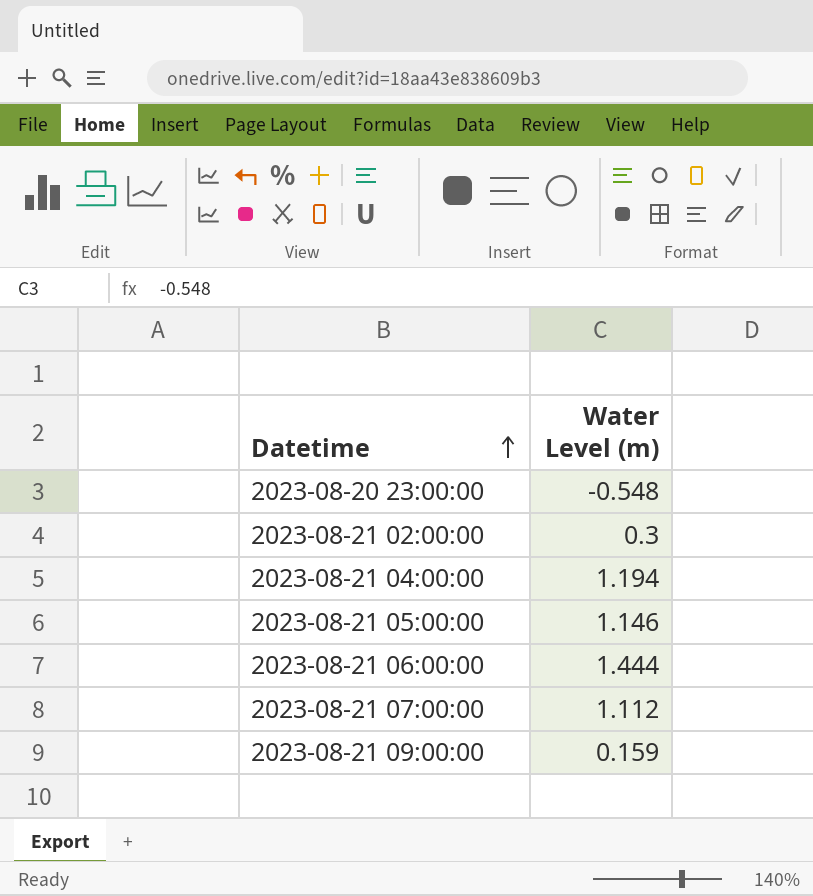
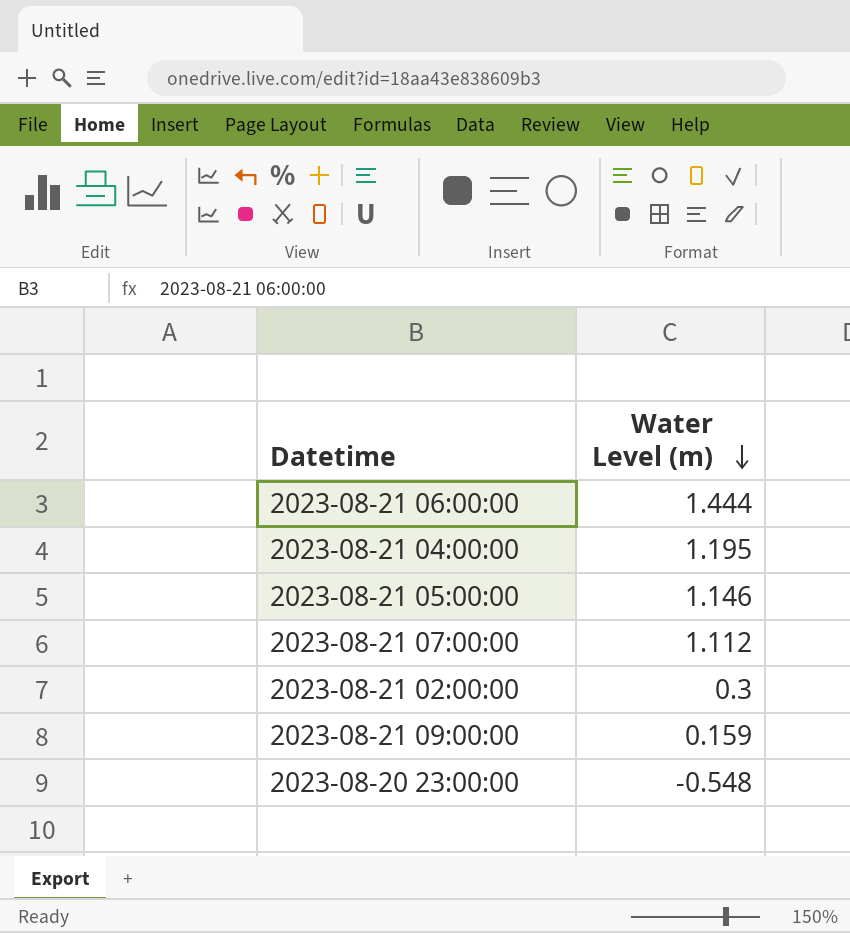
row order: Datetime ascending -> Water Level (m) descending
2023-08-21 04:00:00 | Water Level (m): 1.194 -> 1.195

